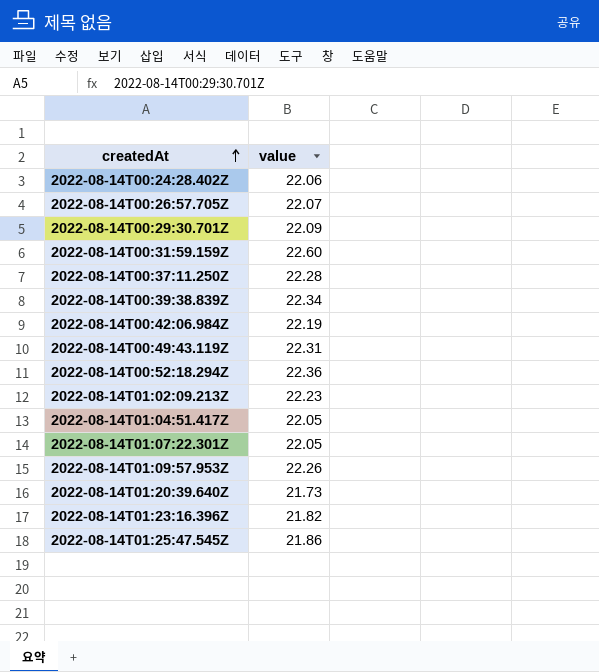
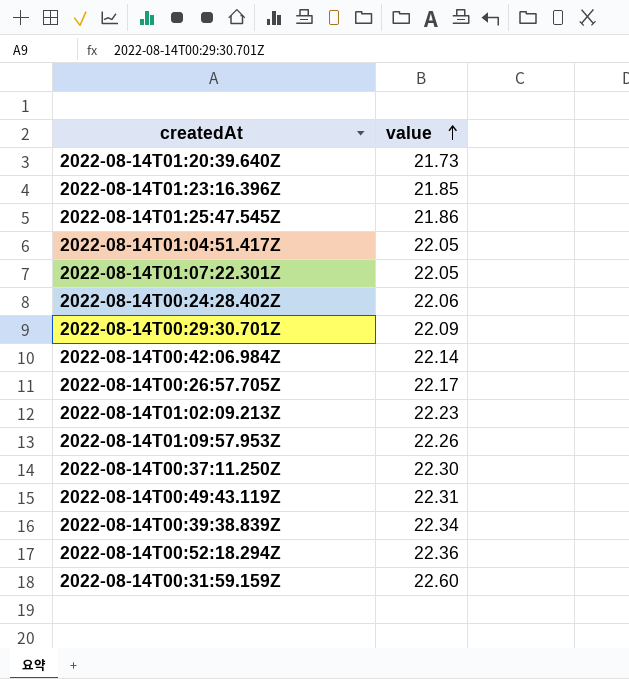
row order: createdAt ascending -> value ascending
2022-08-14T01:23:16.396Z | value: 21.82 -> 21.85
2022-08-14T00:42:06.984Z | value: 22.19 -> 22.14
2022-08-14T00:26:57.705Z | value: 22.07 -> 22.17
2022-08-14T00:37:11.250Z | value: 22.28 -> 22.30

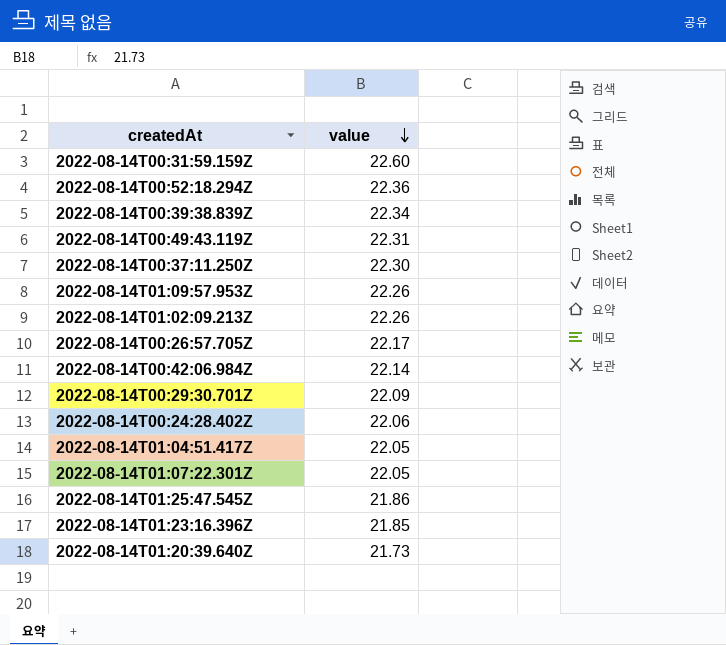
row order: value ascending -> value descending
2022-08-14T01:02:09.213Z | value: 22.23 -> 22.26

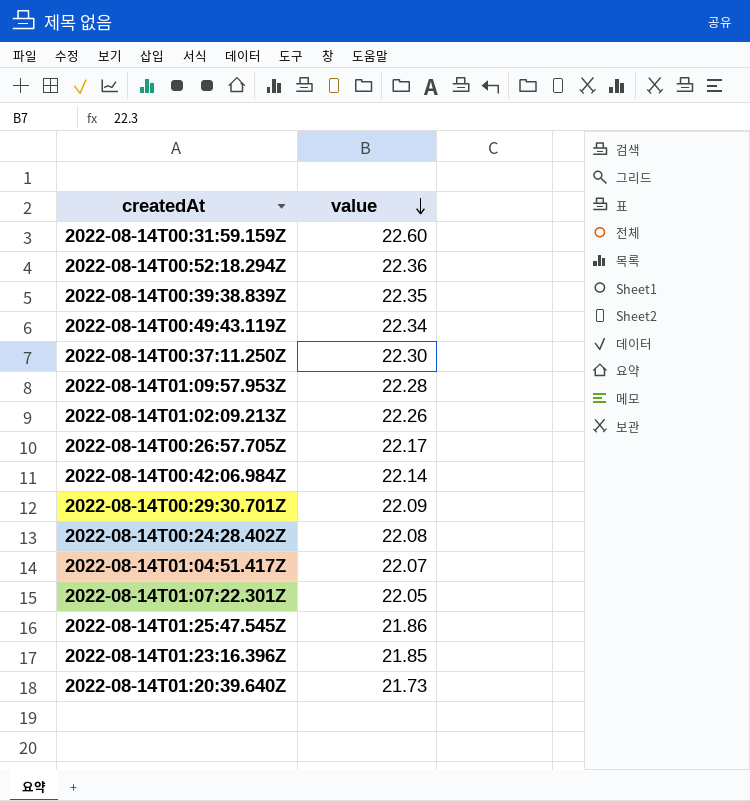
2022-08-14T00:39:38.839Z | value: 22.34 -> 22.35
2022-08-14T00:49:43.119Z | value: 22.31 -> 22.34
2022-08-14T01:09:57.953Z | value: 22.26 -> 22.28
2022-08-14T00:24:28.402Z | value: 22.06 -> 22.08
2022-08-14T01:04:51.417Z | value: 22.05 -> 22.07

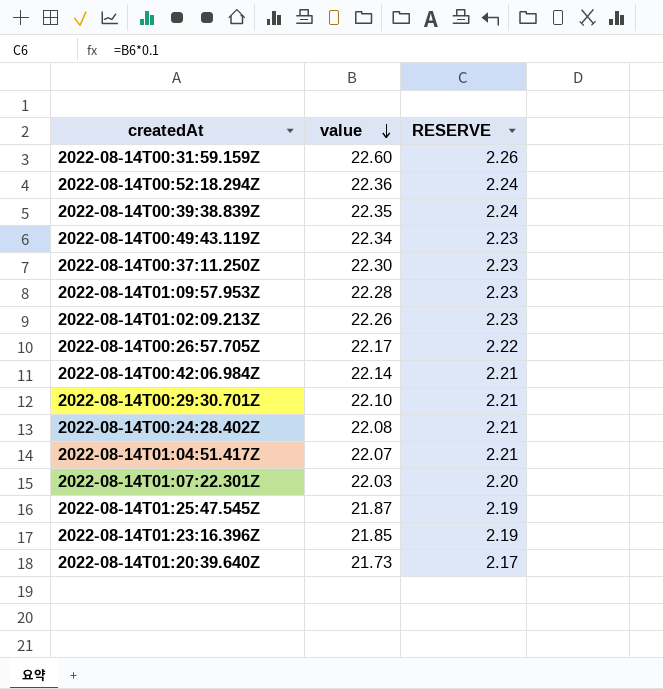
column RESERVE | formula: none -> [value] * 0.1
2022-08-14T00:29:30.701Z | value: 22.09 -> 22.10
2022-08-14T01:07:22.301Z | value: 22.05 -> 22.03
2022-08-14T01:25:47.545Z | value: 21.86 -> 21.87

